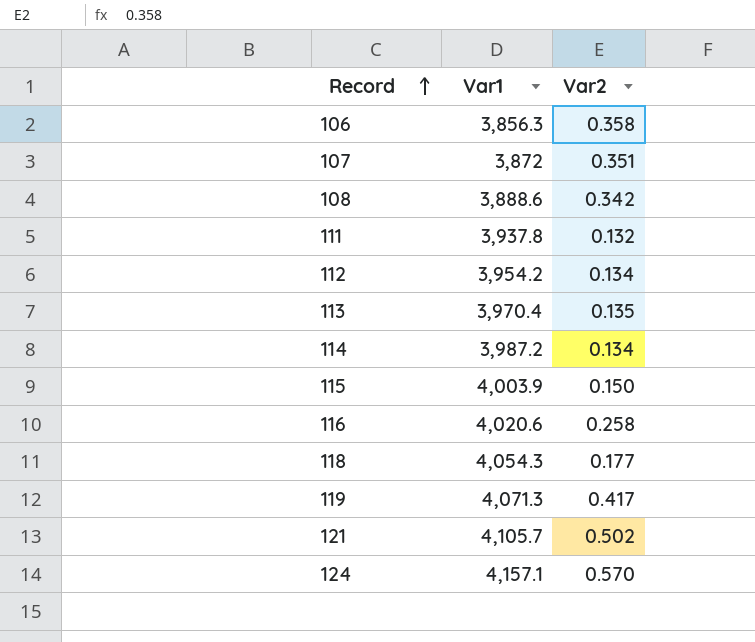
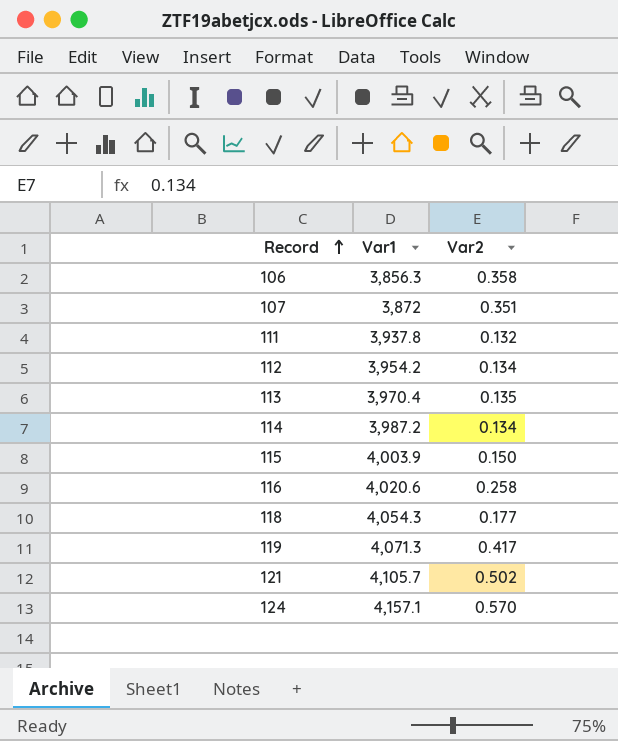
row 108: 3,888.6 | 0.342 -> none

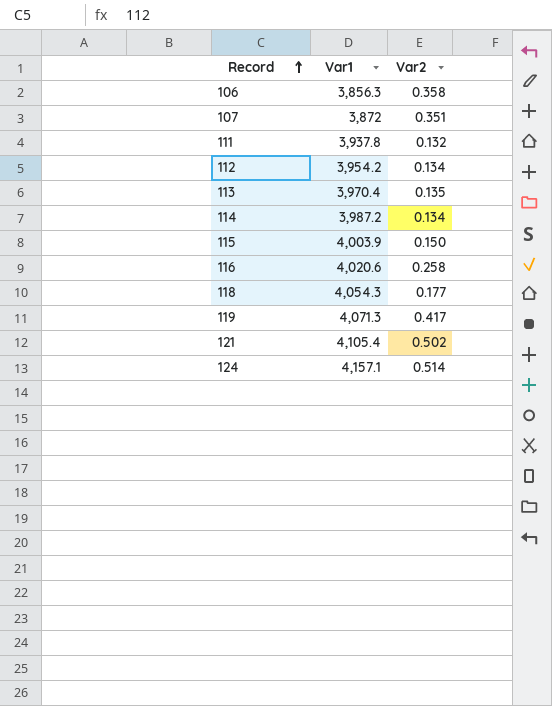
121 | Var1: 4,105.7 -> 4,105.4
124 | Var2: 0.570 -> 0.514

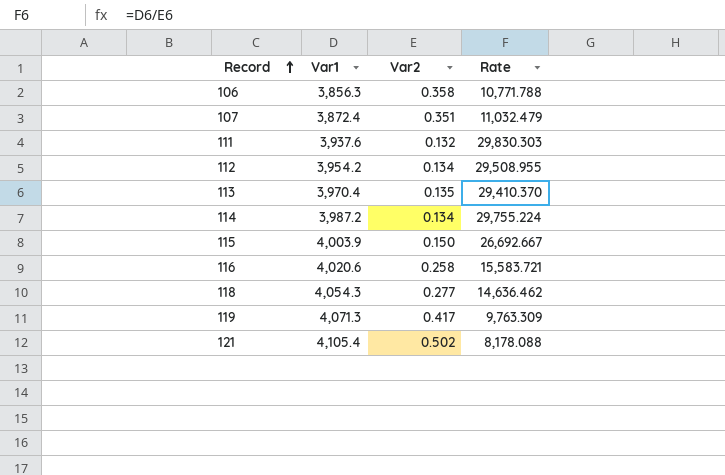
column Rate | formula: none -> [Var1] / [Var2]
row 124: 4,157.1 | 0.514 -> none
107 | Var1: 3,872 -> 3,872.4
111 | Var1: 3,937.8 -> 3,937.6
118 | Var2: 0.177 -> 0.277

